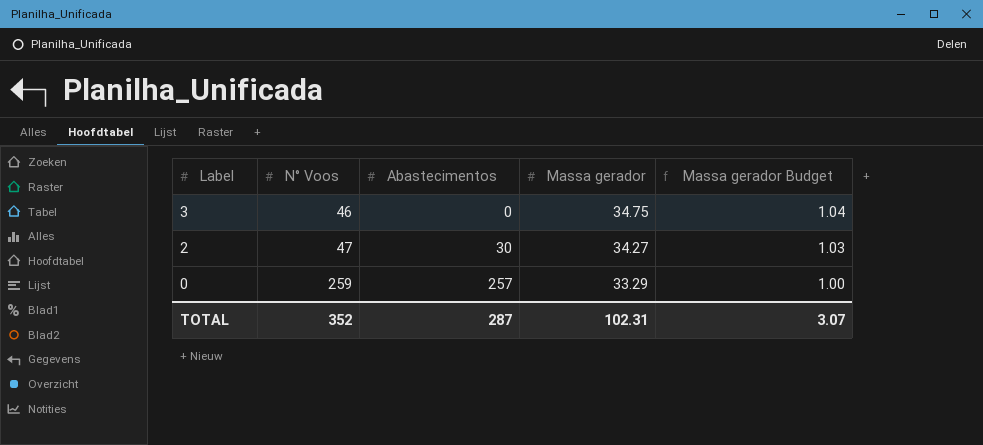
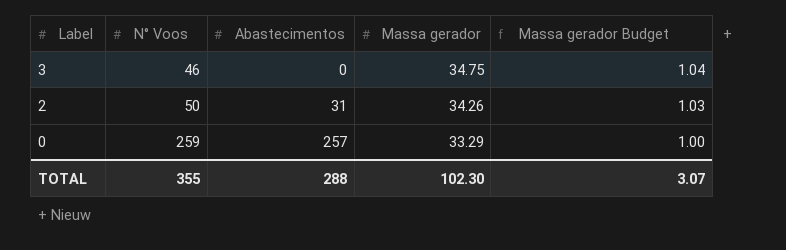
2 | N° Voos: 47 -> 50
2 | Abastecimentos: 30 -> 31
2 | Massa gerador: 34.27 -> 34.26
TOTAL | N° Voos: 352 -> 355
TOTAL | Abastecimentos: 287 -> 288
TOTAL | Massa gerador: 102.31 -> 102.30

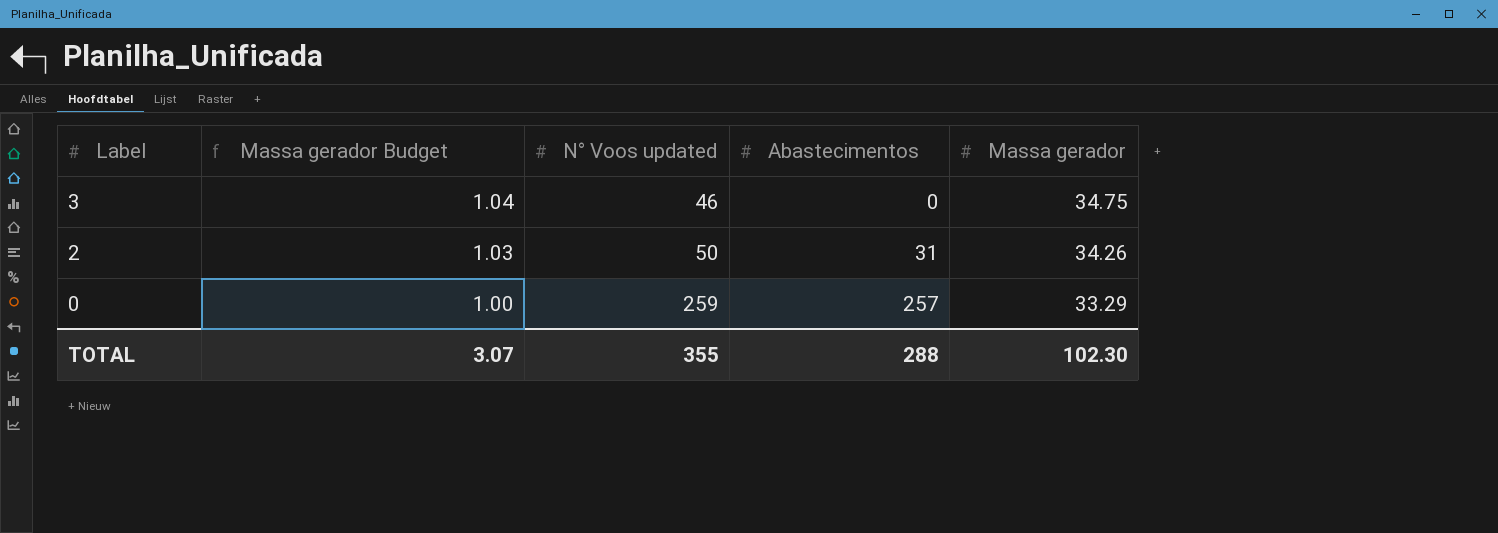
column Massa gerador Budget | position: 5 -> 2
column name: N° Voos -> N° Voos updated

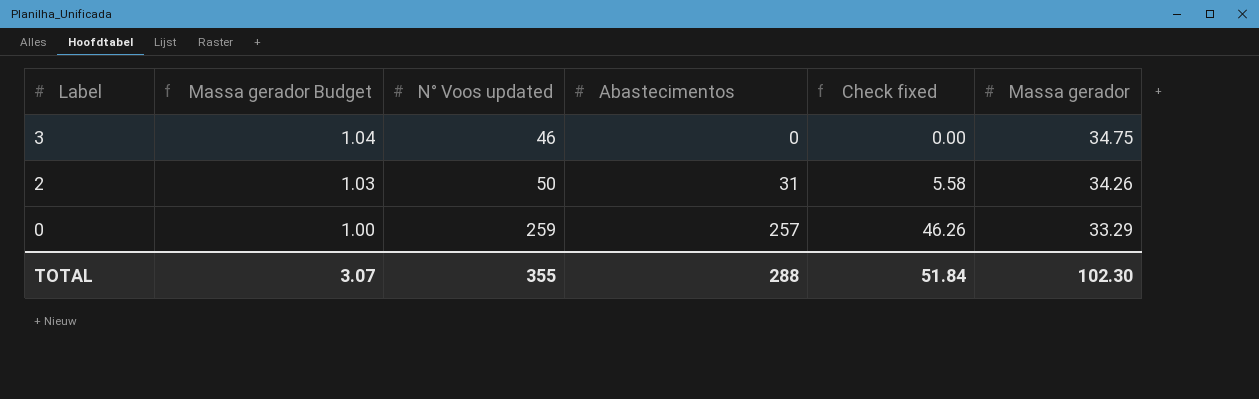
column Check fixed | formula: none -> [Abastecimentos] * 0.18

